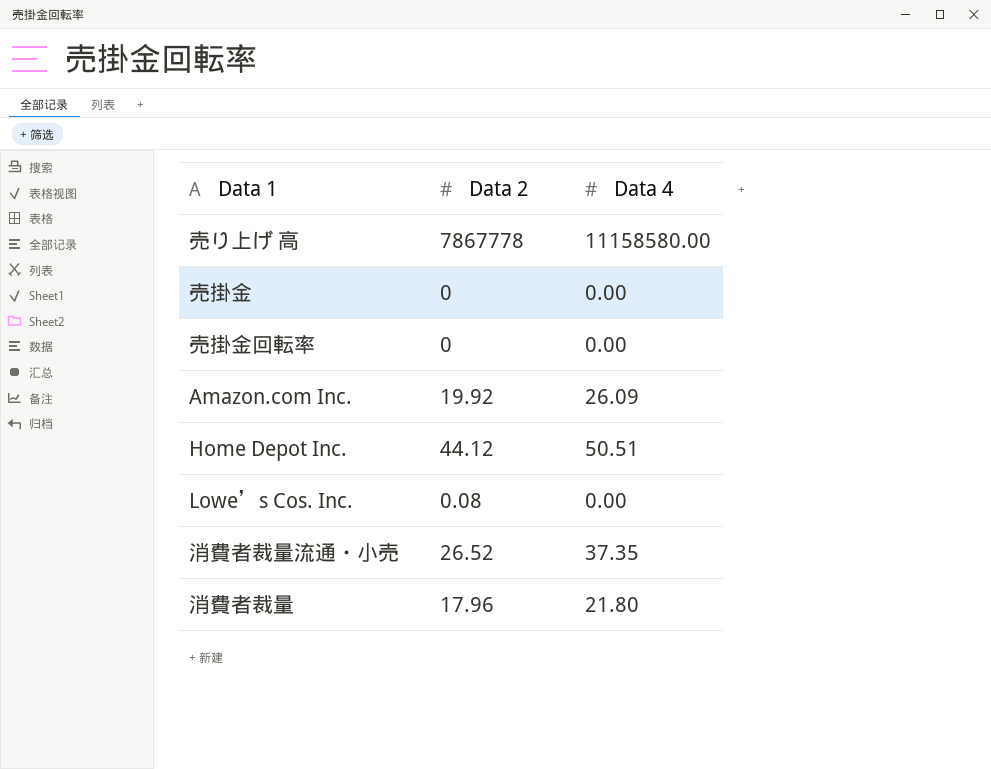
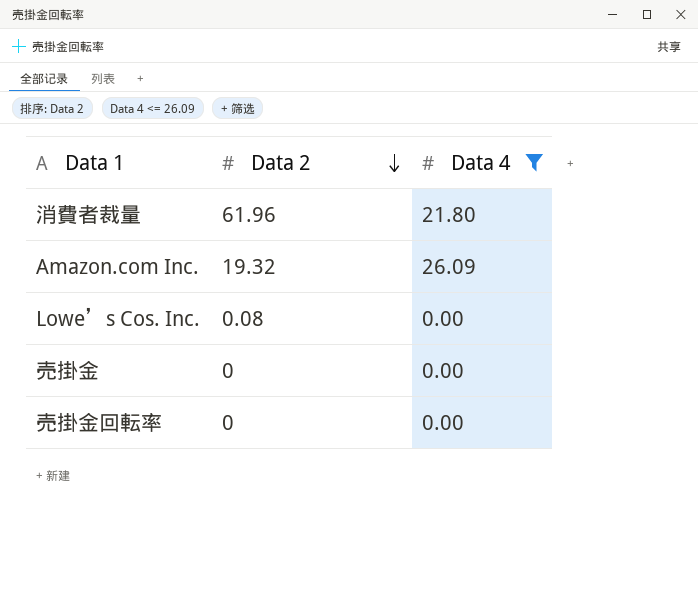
filter: none -> Data 4 <= 26.09
row order: none -> Data 2 descending
消費者裁量 | Data 2: 17.96 -> 61.96
Amazon.com Inc. | Data 2: 19.92 -> 19.32

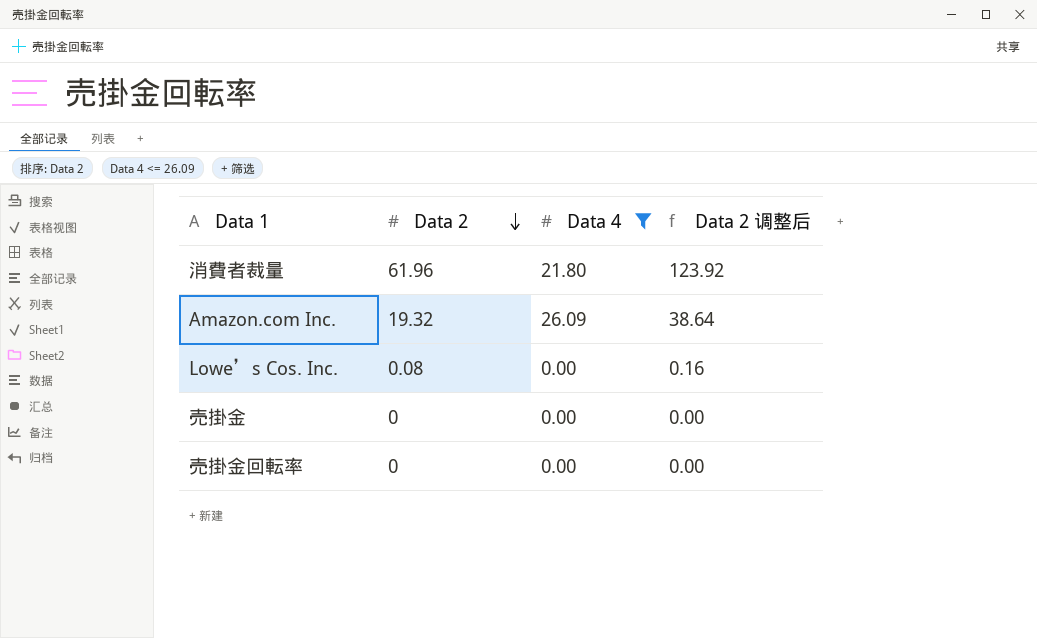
column Data 2 调整后 | formula: none -> [Data 2] * 2

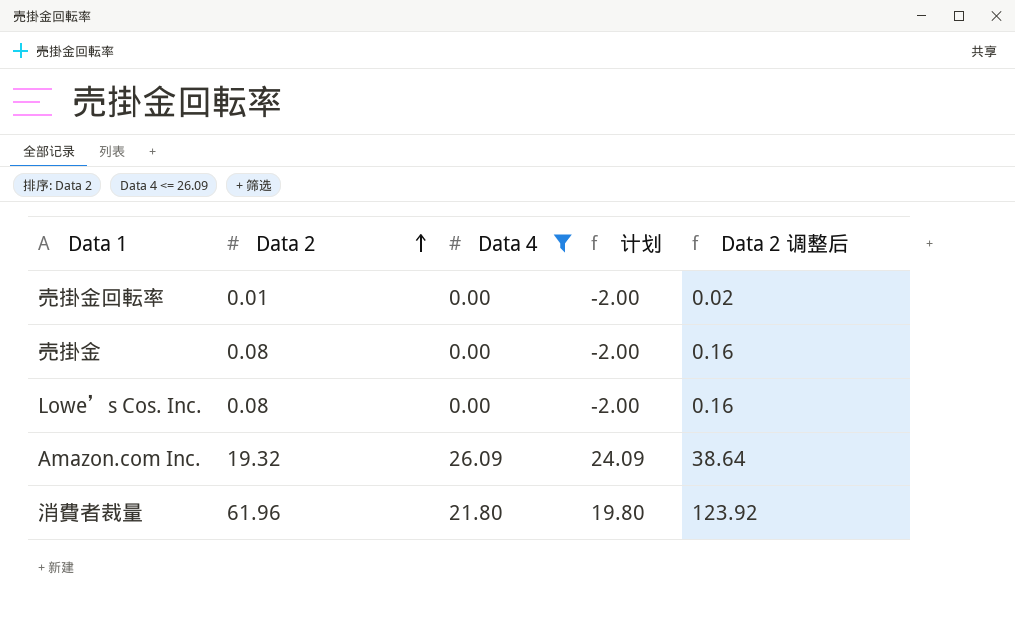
row order: Data 2 descending -> Data 2 ascending
column 计划 | formula: none -> [Data 4] - 2
売掛金回転率 | Data 2: 0 -> 0.01
売掛金回転率 | Data 2 调整后: 0.00 -> 0.02
売掛金 | Data 2: 0 -> 0.08
売掛金 | Data 2 调整后: 0.00 -> 0.16

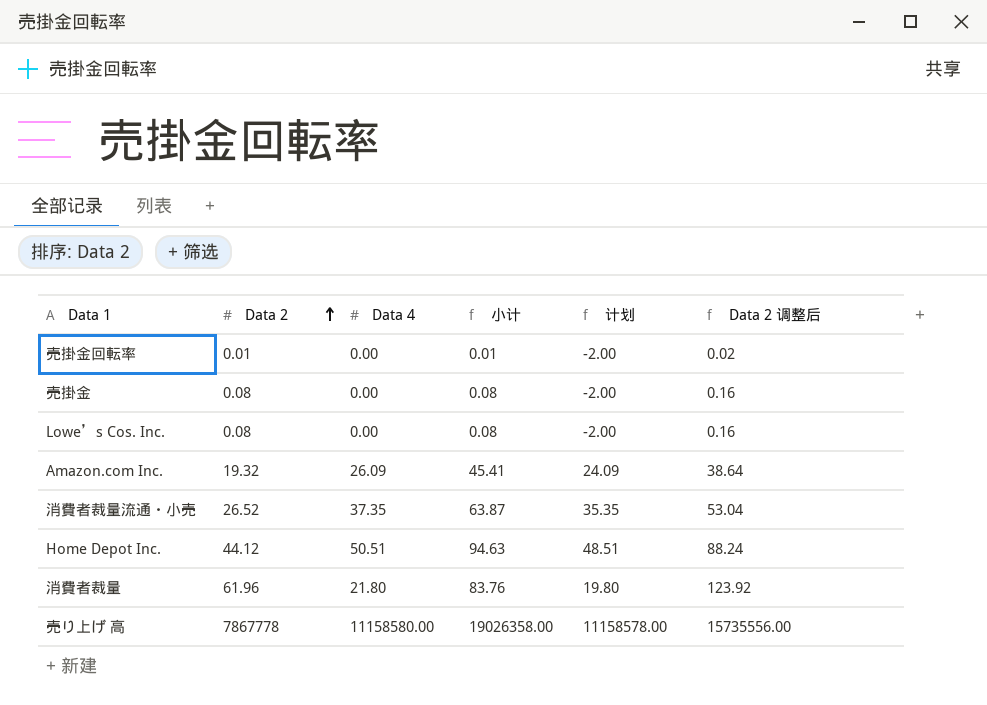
filter: Data 4 <= 26.09 -> none
column 小计 | formula: none -> [Data 2] + [Data 4]

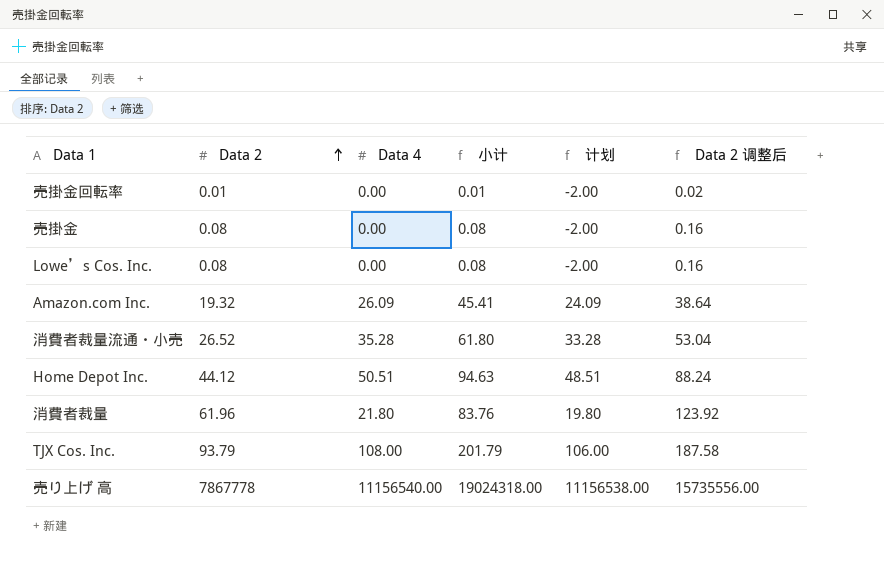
消費者裁量流通・小売 | Data 4: 37.35 -> 35.28
消費者裁量流通・小売 | 小计: 63.87 -> 61.80
消費者裁量流通・小売 | 计划: 35.35 -> 33.28
row TJX Cos. Inc.: none -> 93.79 | 108.00 | 201.79 | 106.00 | 187.58
売り上げ 高 | Data 4: 11158580.00 -> 11156540.00
売り上げ 高 | 小计: 19026358.00 -> 19024318.00
売り上げ 高 | 计划: 11158578.00 -> 11156538.00

